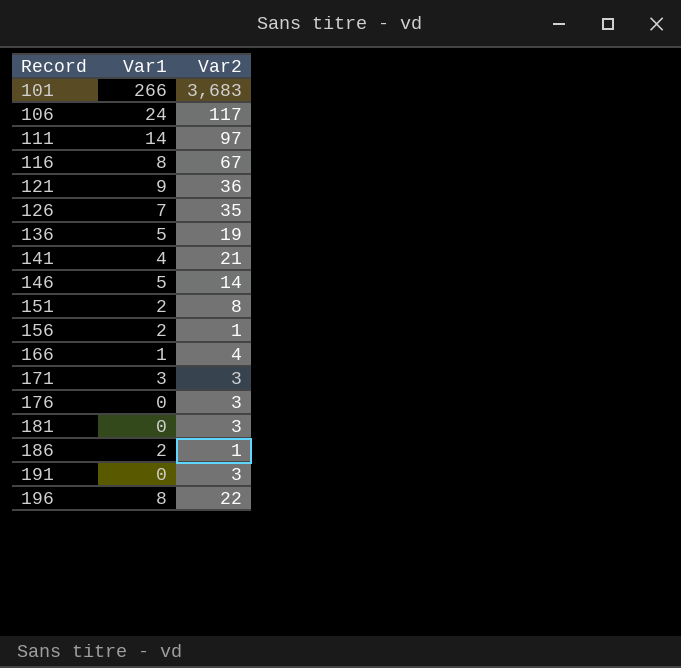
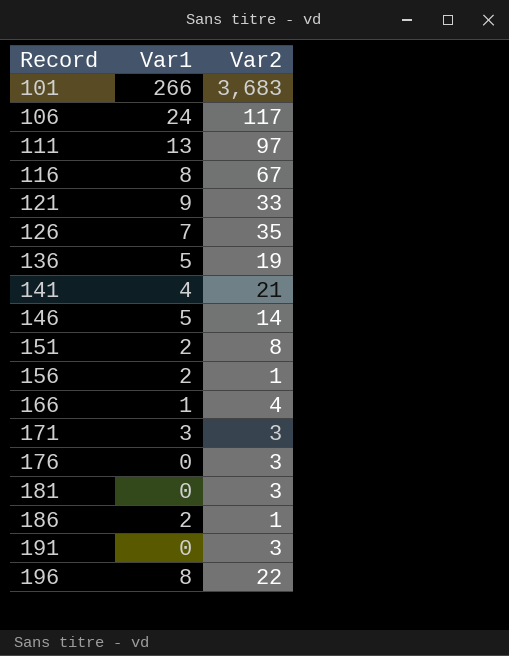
111 | Var1: 14 -> 13
121 | Var2: 36 -> 33

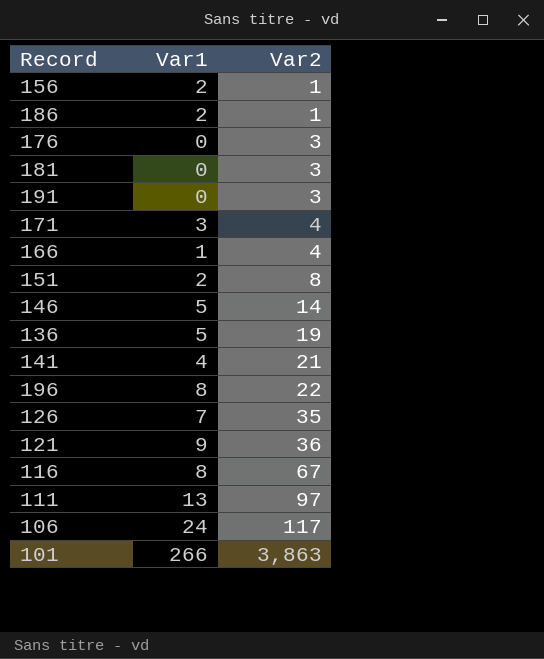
row order: Record ascending -> Var2 ascending
171 | Var2: 3 -> 4
121 | Var2: 33 -> 36
101 | Var2: 3,683 -> 3,863

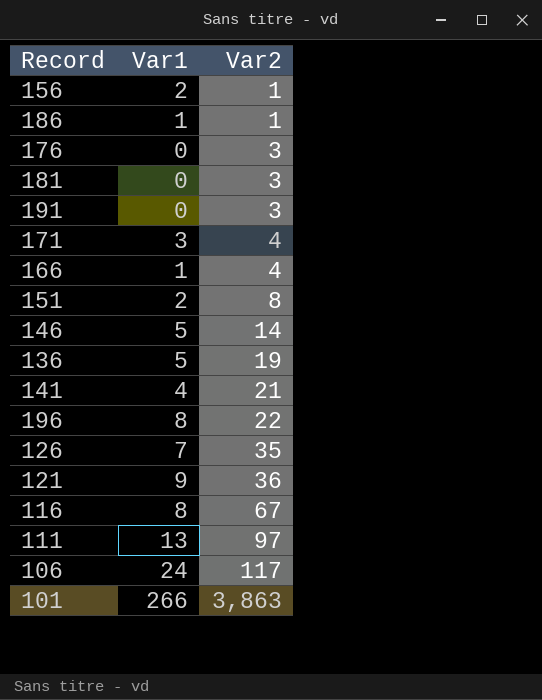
186 | Var1: 2 -> 1

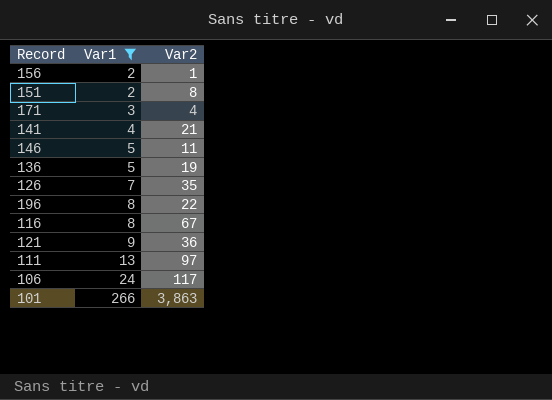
filter: none -> Var1 >= 2
row order: Var2 ascending -> Var1 ascending
146 | Var2: 14 -> 11

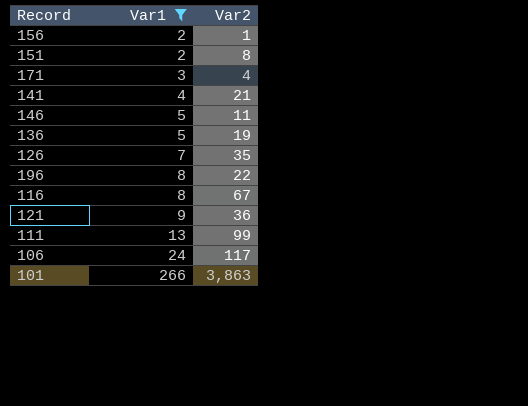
111 | Var2: 97 -> 99

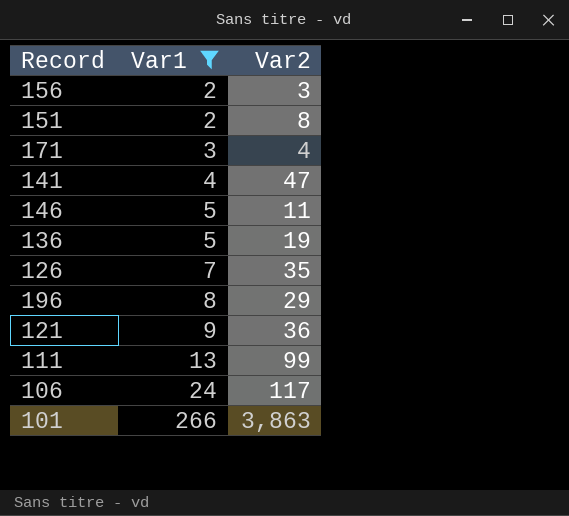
row 116: 8 | 67 -> none
156 | Var2: 1 -> 3
141 | Var2: 21 -> 47
196 | Var2: 22 -> 29

